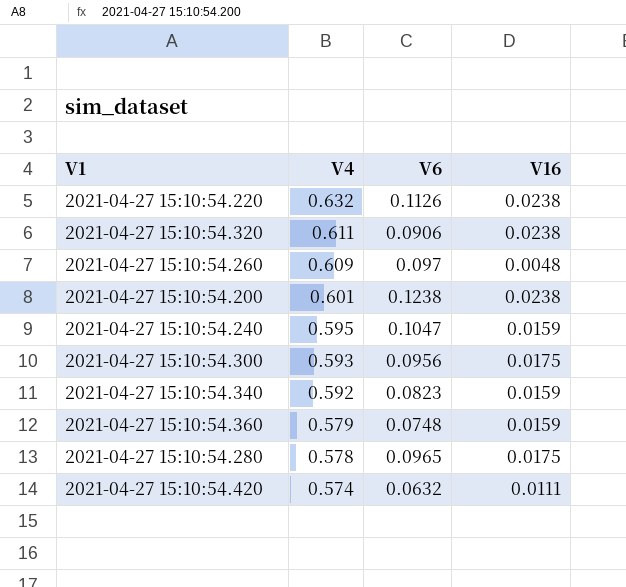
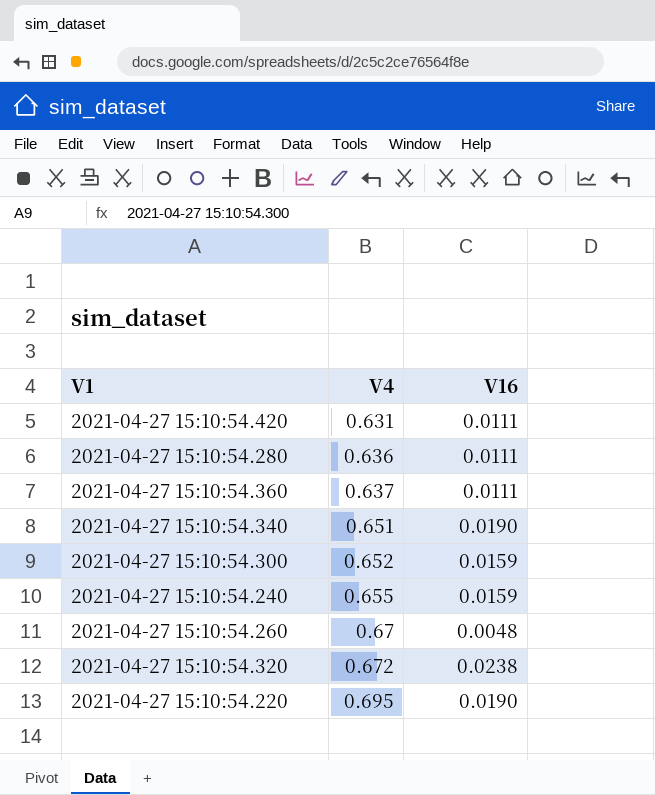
row order: V4 descending -> V4 ascending
column V6 | position: 3 -> none
row 2021-04-27 15:10:54.200: 0.601 | 0.1238 | 0.0238 -> none
2021-04-27 15:10:54.420 | V4: 0.574 -> 0.631
2021-04-27 15:10:54.280 | V4: 0.578 -> 0.636
2021-04-27 15:10:54.280 | V16: 0.0175 -> 0.0111
2021-04-27 15:10:54.360 | V4: 0.579 -> 0.637
2021-04-27 15:10:54.360 | V16: 0.0159 -> 0.0111
2021-04-27 15:10:54.340 | V4: 0.592 -> 0.651
2021-04-27 15:10:54.340 | V16: 0.0159 -> 0.0190
2021-04-27 15:10:54.300 | V4: 0.593 -> 0.652
2021-04-27 15:10:54.300 | V16: 0.0175 -> 0.0159
2021-04-27 15:10:54.240 | V4: 0.595 -> 0.655
2021-04-27 15:10:54.260 | V4: 0.609 -> 0.67
2021-04-27 15:10:54.320 | V4: 0.611 -> 0.672
2021-04-27 15:10:54.220 | V4: 0.632 -> 0.695
2021-04-27 15:10:54.220 | V16: 0.0238 -> 0.0190

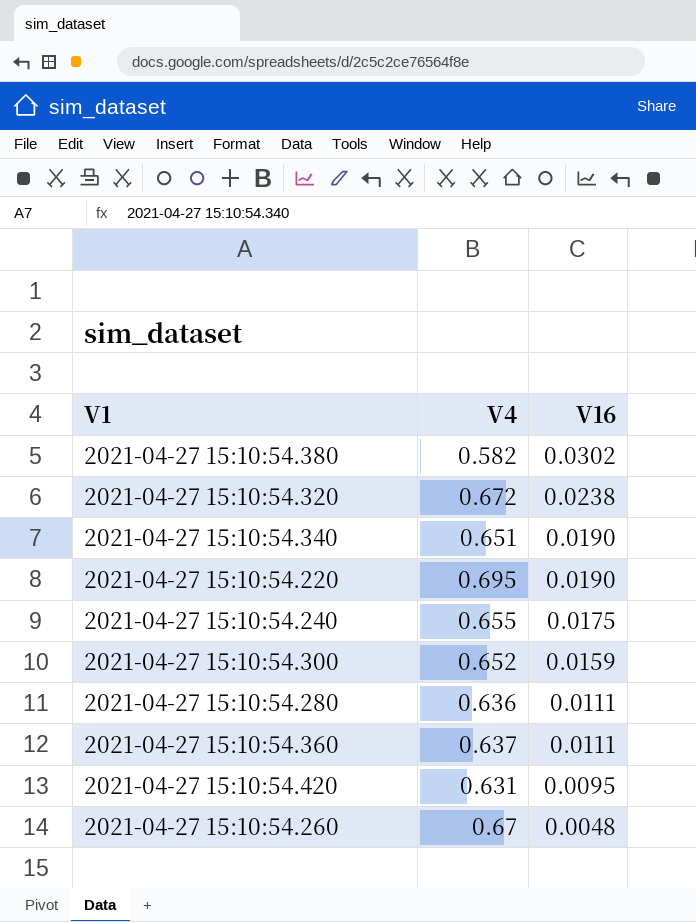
row order: V4 ascending -> V16 descending
row 2021-04-27 15:10:54.380: none -> 0.582 | 0.0302
2021-04-27 15:10:54.240 | V16: 0.0159 -> 0.0175
2021-04-27 15:10:54.420 | V16: 0.0111 -> 0.0095

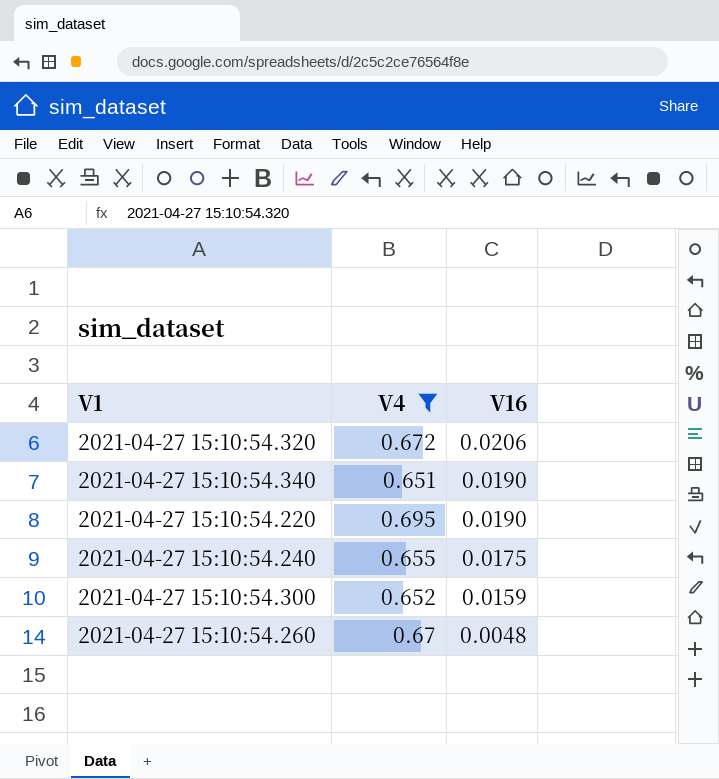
filter: none -> V4 >= 0.651
2021-04-27 15:10:54.320 | V16: 0.0238 -> 0.0206

